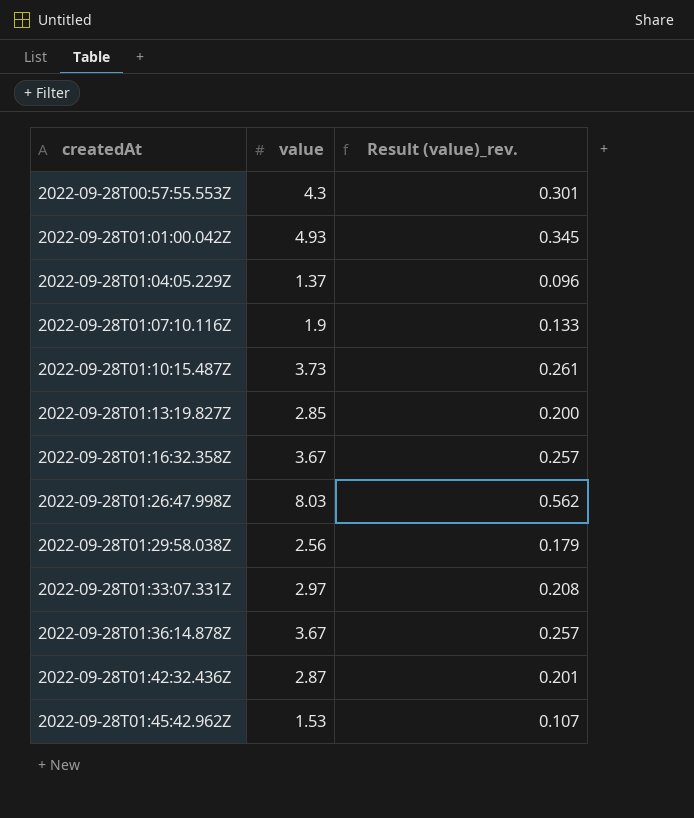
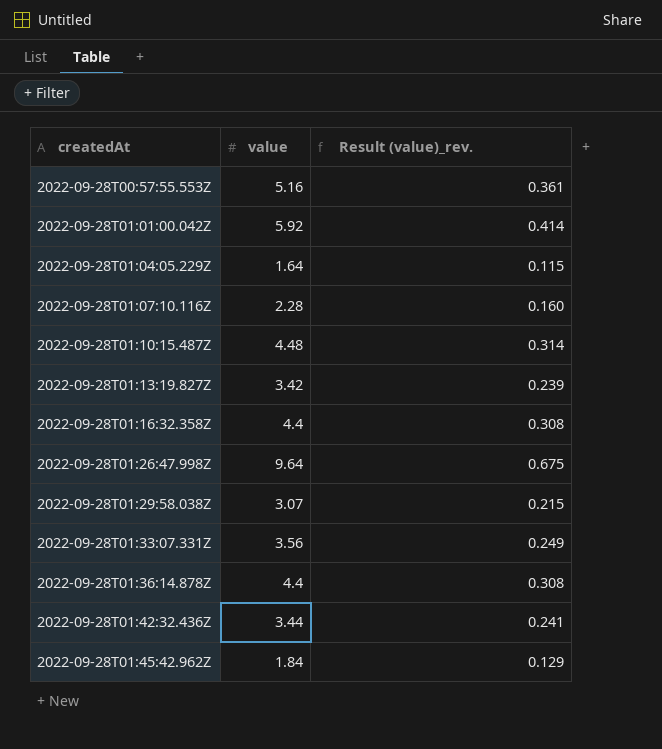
2022-09-28T00:57:55.553Z | value: 4.3 -> 5.16
2022-09-28T00:57:55.553Z | Result (value)_rev.: 0.301 -> 0.361
2022-09-28T01:01:00.042Z | value: 4.93 -> 5.92
2022-09-28T01:01:00.042Z | Result (value)_rev.: 0.345 -> 0.414
2022-09-28T01:04:05.229Z | value: 1.37 -> 1.64
2022-09-28T01:04:05.229Z | Result (value)_rev.: 0.096 -> 0.115
2022-09-28T01:07:10.116Z | value: 1.9 -> 2.28
2022-09-28T01:07:10.116Z | Result (value)_rev.: 0.133 -> 0.160
2022-09-28T01:10:15.487Z | value: 3.73 -> 4.48
2022-09-28T01:10:15.487Z | Result (value)_rev.: 0.261 -> 0.314
2022-09-28T01:13:19.827Z | value: 2.85 -> 3.42
2022-09-28T01:13:19.827Z | Result (value)_rev.: 0.200 -> 0.239
2022-09-28T01:16:32.358Z | value: 3.67 -> 4.4
2022-09-28T01:16:32.358Z | Result (value)_rev.: 0.257 -> 0.308
2022-09-28T01:26:47.998Z | value: 8.03 -> 9.64
2022-09-28T01:26:47.998Z | Result (value)_rev.: 0.562 -> 0.675
2022-09-28T01:29:58.038Z | value: 2.56 -> 3.07
2022-09-28T01:29:58.038Z | Result (value)_rev.: 0.179 -> 0.215
2022-09-28T01:33:07.331Z | value: 2.97 -> 3.56
2022-09-28T01:33:07.331Z | Result (value)_rev.: 0.208 -> 0.249
2022-09-28T01:36:14.878Z | value: 3.67 -> 4.4
2022-09-28T01:36:14.878Z | Result (value)_rev.: 0.257 -> 0.308
2022-09-28T01:42:32.436Z | value: 2.87 -> 3.44
2022-09-28T01:42:32.436Z | Result (value)_rev.: 0.201 -> 0.241
2022-09-28T01:45:42.962Z | value: 1.53 -> 1.84
2022-09-28T01:45:42.962Z | Result (value)_rev.: 0.107 -> 0.129

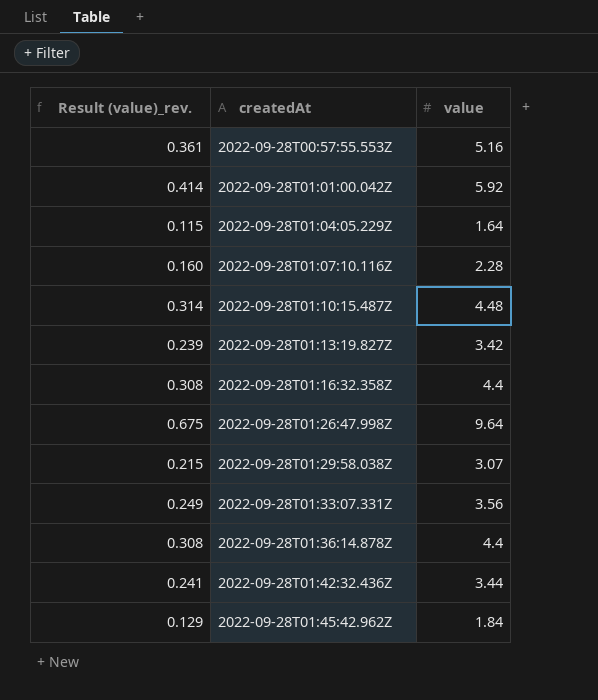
column Result (value)_rev. | position: 3 -> 1

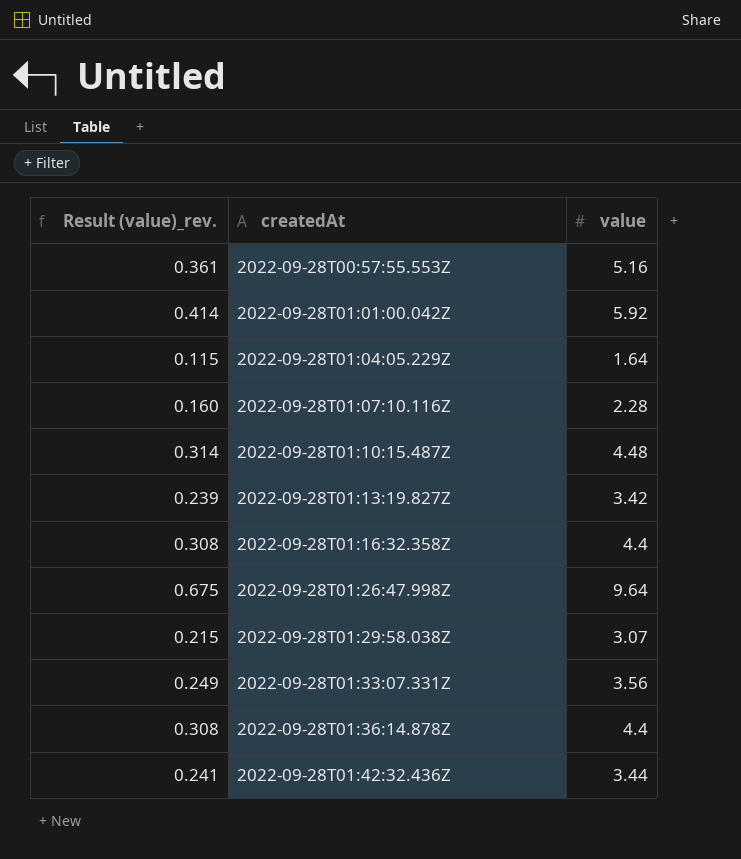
row 2022-09-28T01:45:42.962Z: 0.129 | 1.84 -> none

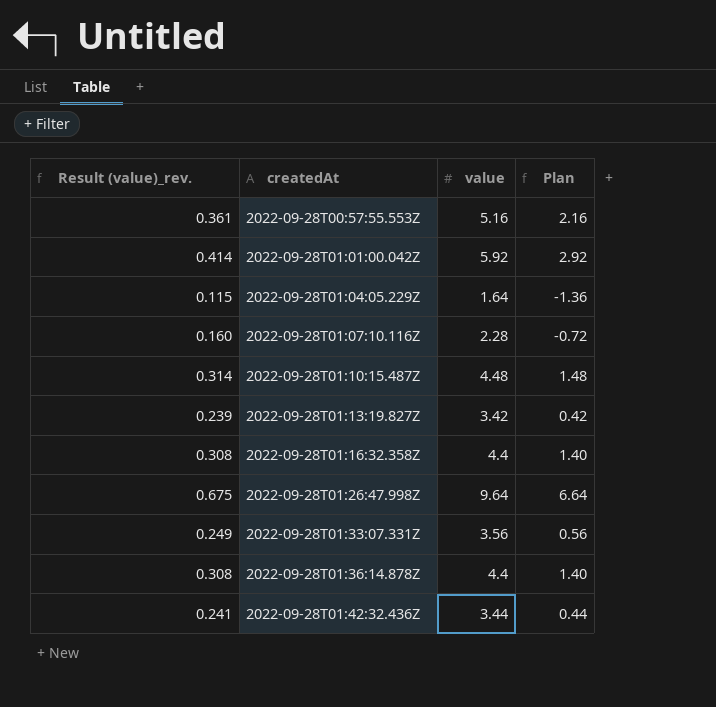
column Plan | formula: none -> [value] - 3
row 2022-09-28T01:29:58.038Z: 0.215 | 3.07 -> none

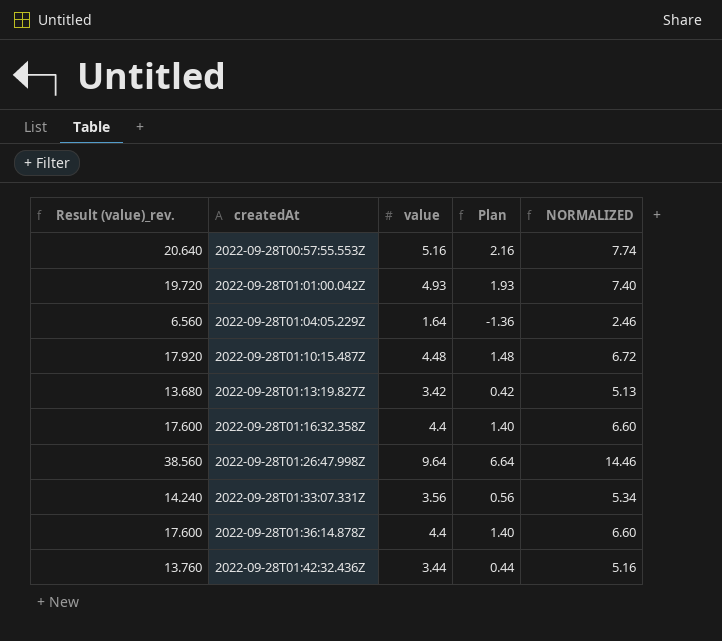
column Result (value)_rev. | formula: [value] * 0.07 -> [value] * 4
column NORMALIZED | formula: none -> [value] * 1.5
row 2022-09-28T01:07:10.116Z: 0.160 | 2.28 | -0.72 -> none
2022-09-28T01:01:00.042Z | value: 5.92 -> 4.93
2022-09-28T01:01:00.042Z | Plan: 2.92 -> 1.93

